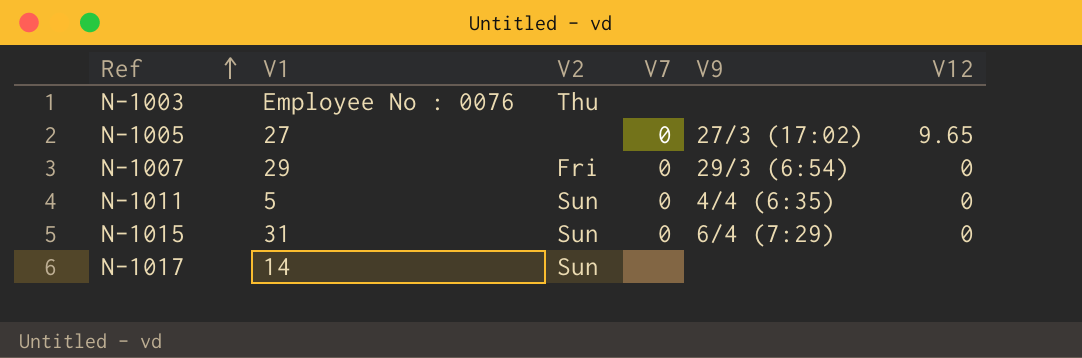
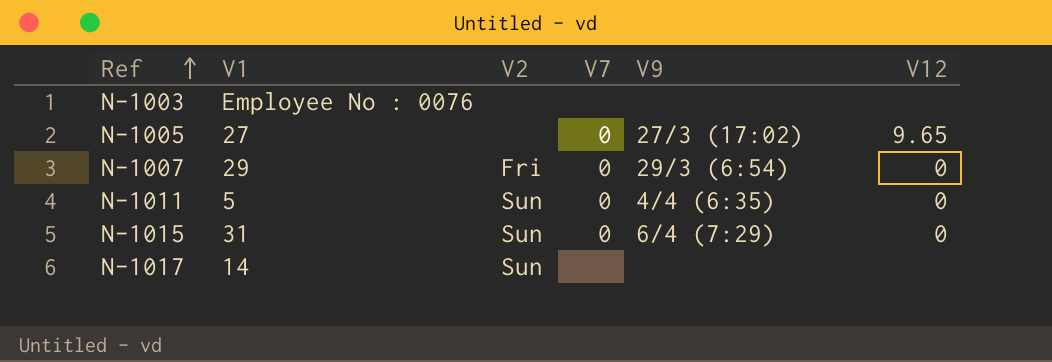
N-1003 | V2: Thu -> none

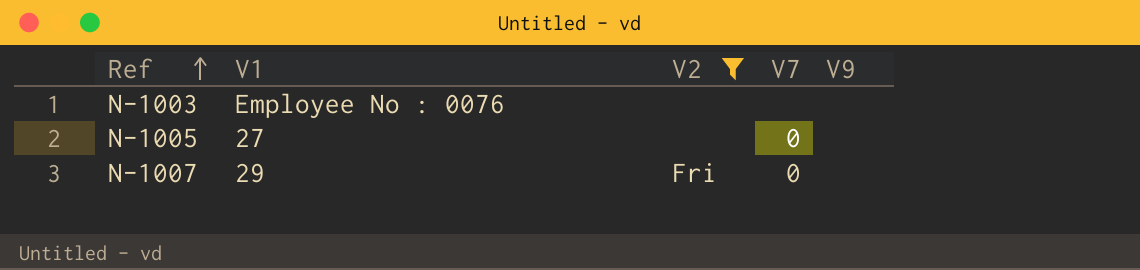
filter: none -> V2 != Sun
column V12 | position: 6 -> none
N-1005 | V9: 27/3 (17:02) -> none
N-1007 | V9: 29/3 (6:54) -> none

